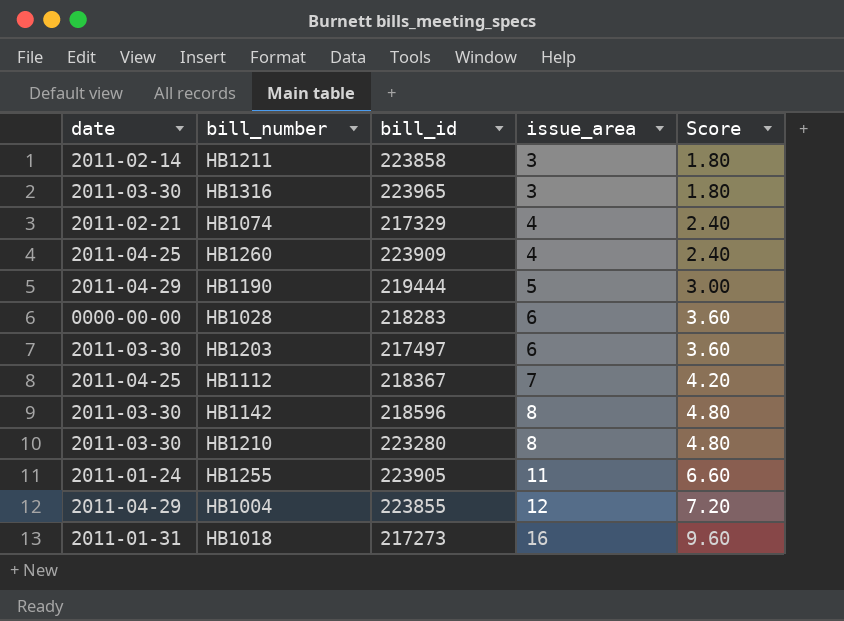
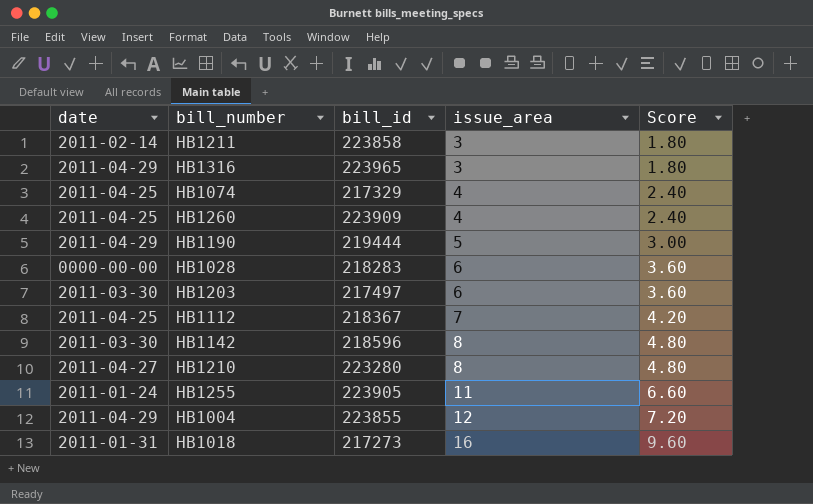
HB1316 | date: 2011-03-30 -> 2011-04-29
HB1074 | date: 2011-02-21 -> 2011-04-25
HB1210 | date: 2011-03-30 -> 2011-04-27

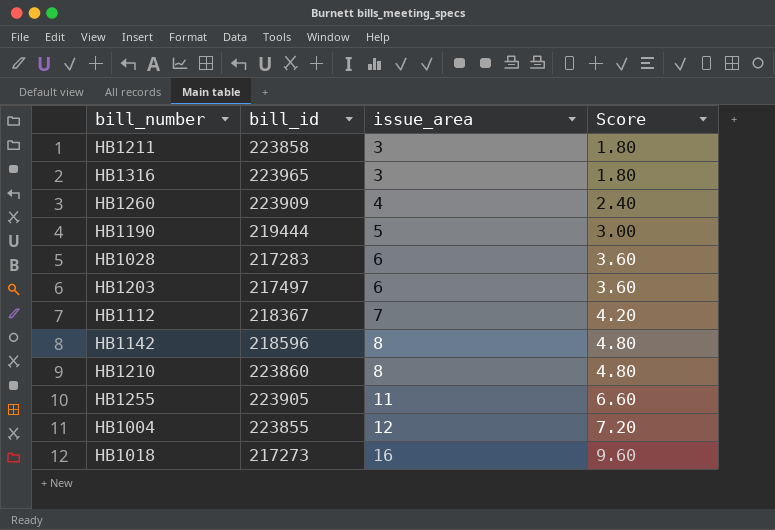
column date | position: 1 -> none
row HB1074: 2011-04-25 | 217329 | 4 | 2.40 -> none
HB1028 | bill_id: 218283 -> 217283
HB1210 | bill_id: 223280 -> 223860

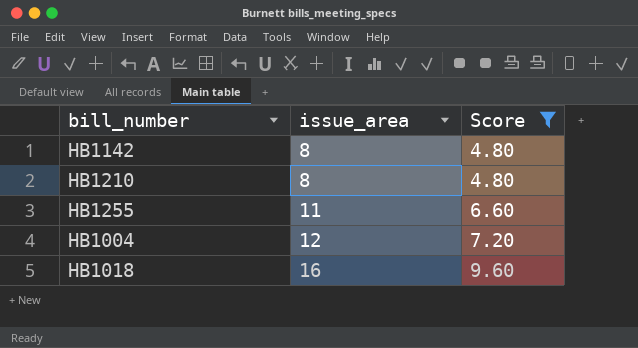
filter: none -> Score >= 4.80
column bill_id | position: 2 -> none

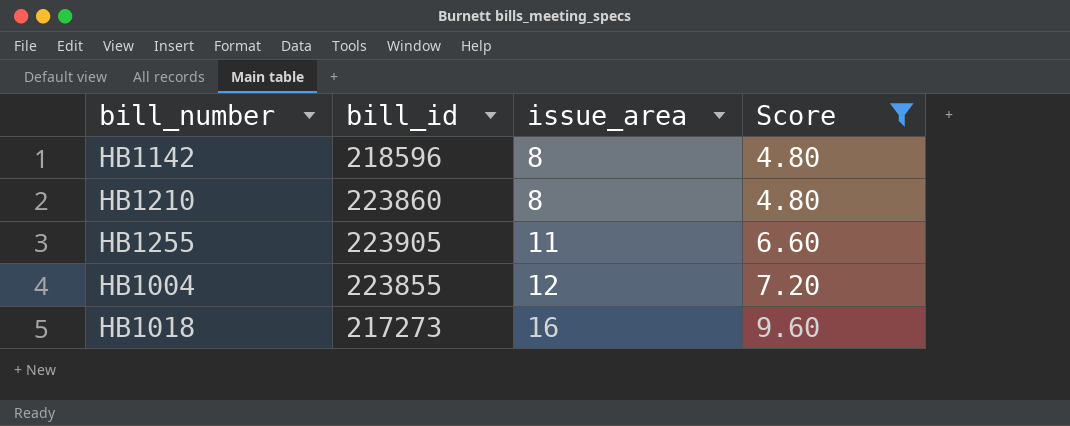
column bill_id | position: none -> 2

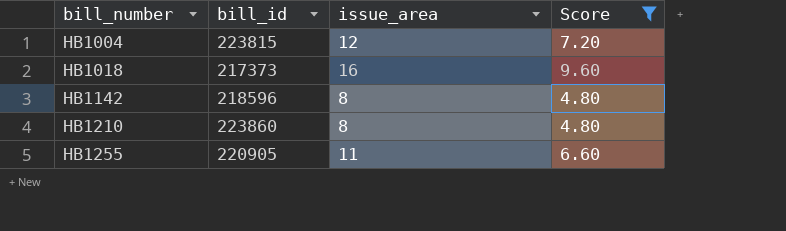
row order: issue_area ascending -> bill_number ascending
HB1004 | bill_id: 223855 -> 223815
HB1018 | bill_id: 217273 -> 217373
HB1255 | bill_id: 223905 -> 220905

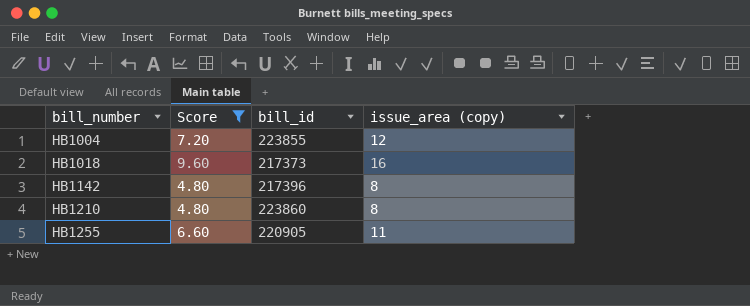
column Score | position: 4 -> 2
column name: issue_area -> issue_area (copy)
HB1004 | bill_id: 223815 -> 223855
HB1142 | bill_id: 218596 -> 217396

